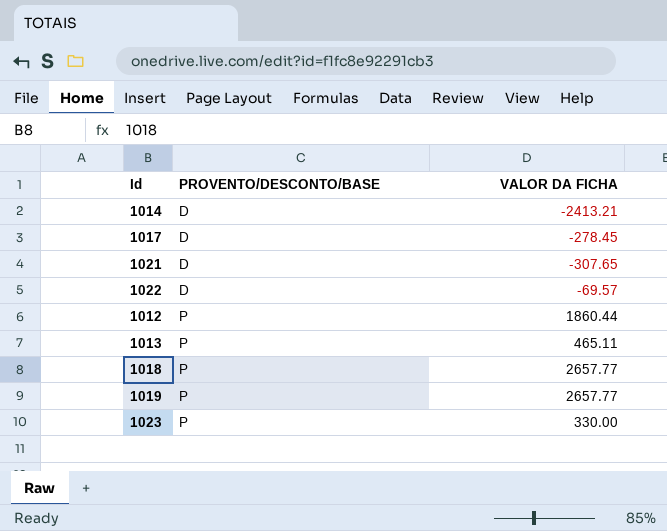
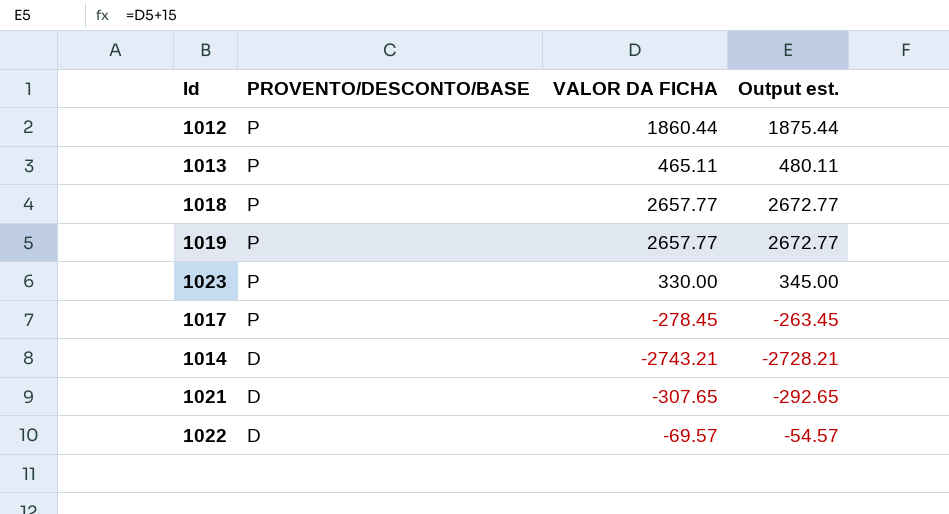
row order: PROVENTO/DESCONTO/BASE ascending -> PROVENTO/DESCONTO/BASE descending
column Output est. | formula: none -> [VALOR DA FICHA] + 15
1017 | PROVENTO/DESCONTO/BASE: D -> P
1014 | VALOR DA FICHA: -2413.21 -> -2743.21

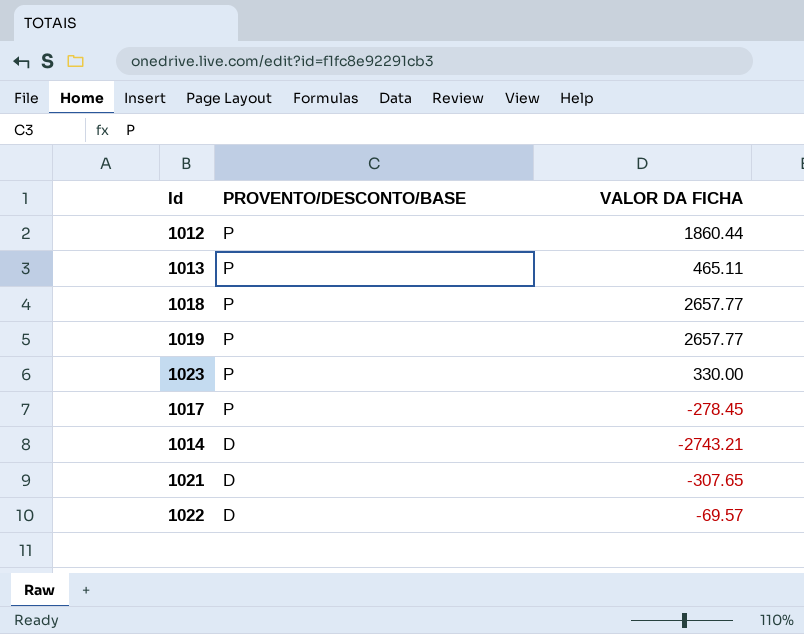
column Output est. | formula: [VALOR DA FICHA] + 15 -> none

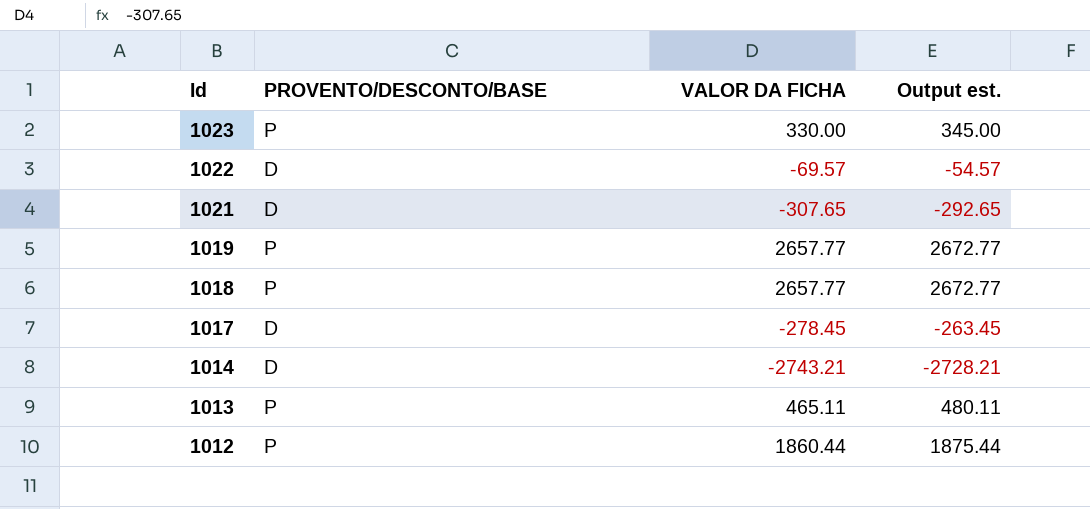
row order: PROVENTO/DESCONTO/BASE descending -> Id descending
column Output est. | formula: none -> [VALOR DA FICHA] + 15
1017 | PROVENTO/DESCONTO/BASE: P -> D

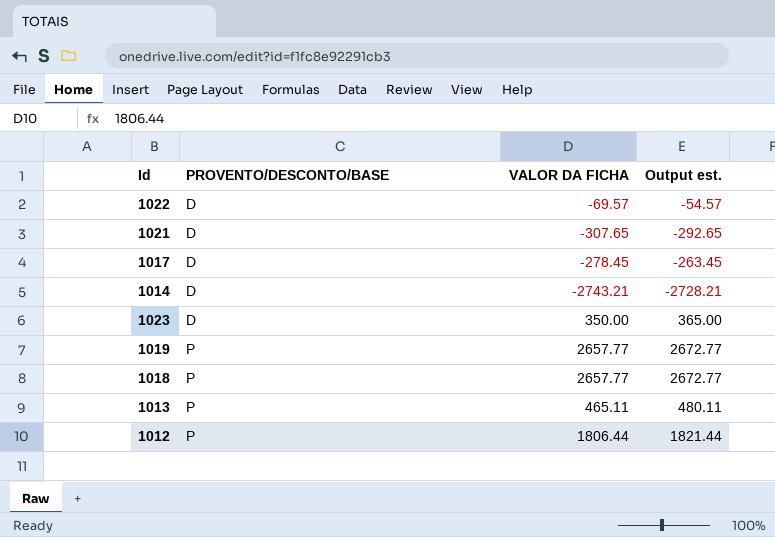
row order: Id descending -> PROVENTO/DESCONTO/BASE ascending
1023 | PROVENTO/DESCONTO/BASE: P -> D
1023 | VALOR DA FICHA: 330.00 -> 350.00
1023 | Output est.: 345.00 -> 365.00
1012 | VALOR DA FICHA: 1860.44 -> 1806.44
1012 | Output est.: 1875.44 -> 1821.44

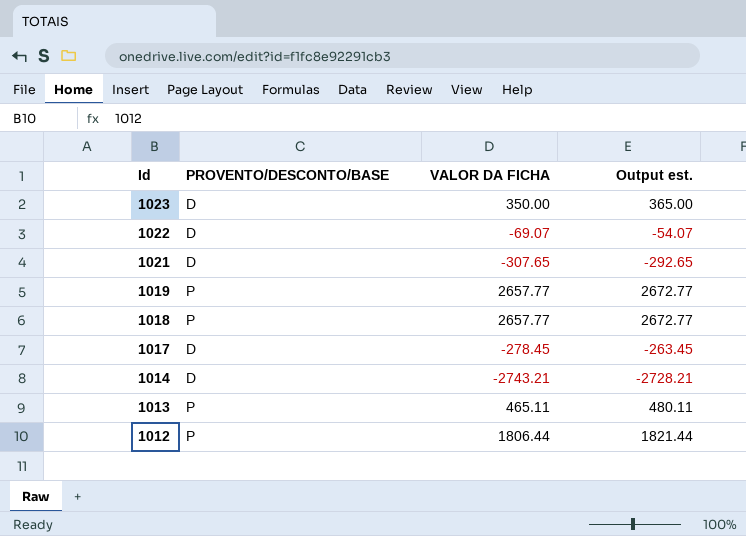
row order: PROVENTO/DESCONTO/BASE ascending -> Id descending
1022 | VALOR DA FICHA: -69.57 -> -69.07
1022 | Output est.: -54.57 -> -54.07

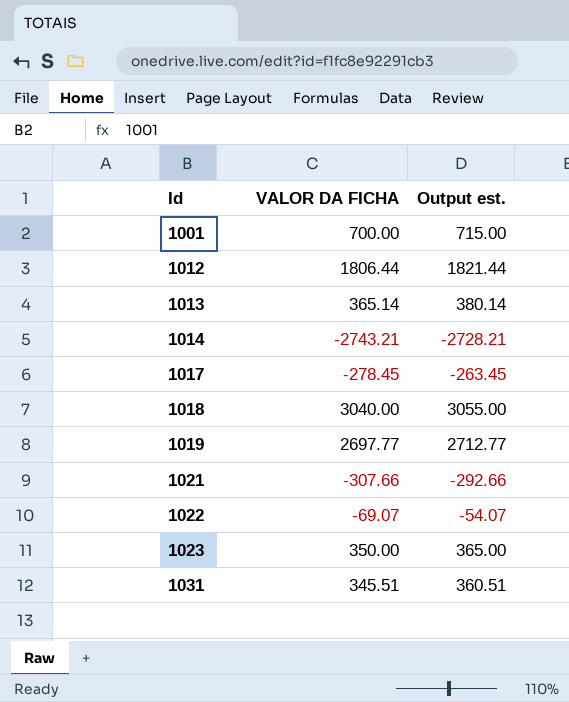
row order: Id descending -> Id ascending
column PROVENTO/DESCONTO/BASE | position: 2 -> none
row 1001: none -> 700.00 | 715.00
1013 | VALOR DA FICHA: 465.11 -> 365.14
1013 | Output est.: 480.11 -> 380.14
1018 | VALOR DA FICHA: 2657.77 -> 3040.00
1018 | Output est.: 2672.77 -> 3055.00
1019 | VALOR DA FICHA: 2657.77 -> 2697.77
1019 | Output est.: 2672.77 -> 2712.77
1021 | VALOR DA FICHA: -307.65 -> -307.66
1021 | Output est.: -292.65 -> -292.66
row 1031: none -> 345.51 | 360.51

